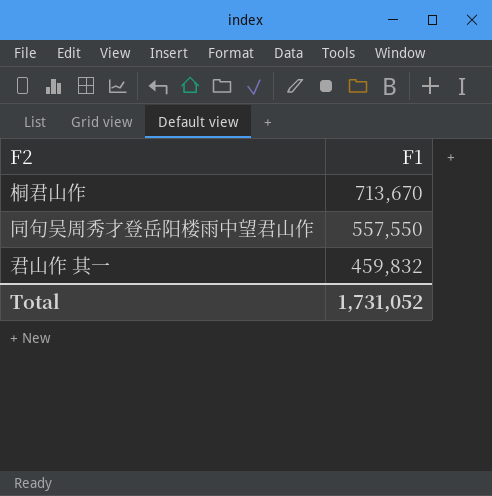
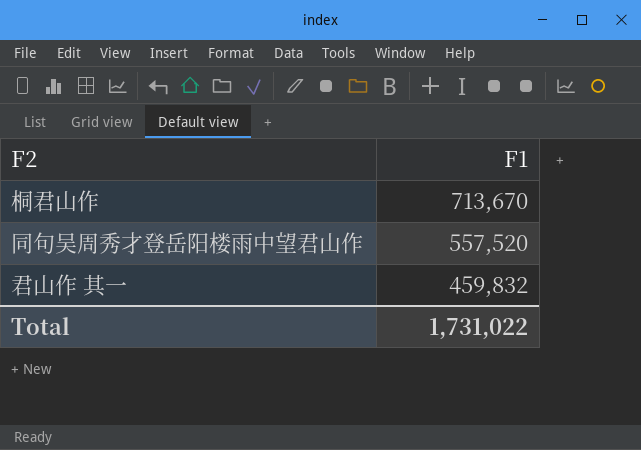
同句吴周秀才登岳阳楼雨中望君山作 | F1: 557,550 -> 557,520
Total | F1: 1,731,052 -> 1,731,022

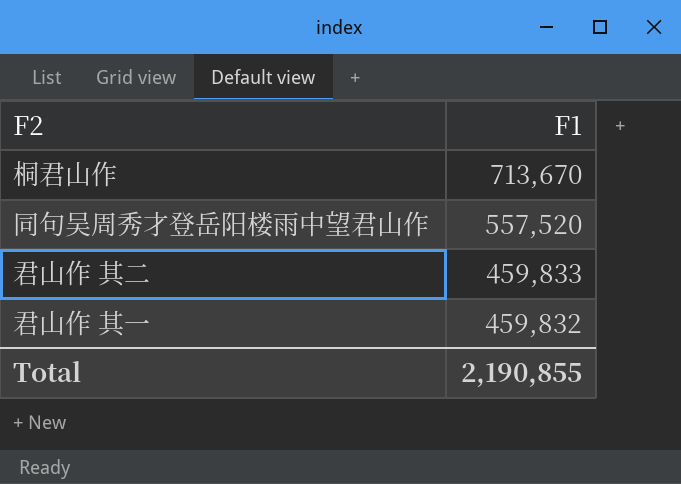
row 君山作 其二: none -> 459,833
Total | F1: 1,731,022 -> 2,190,855

